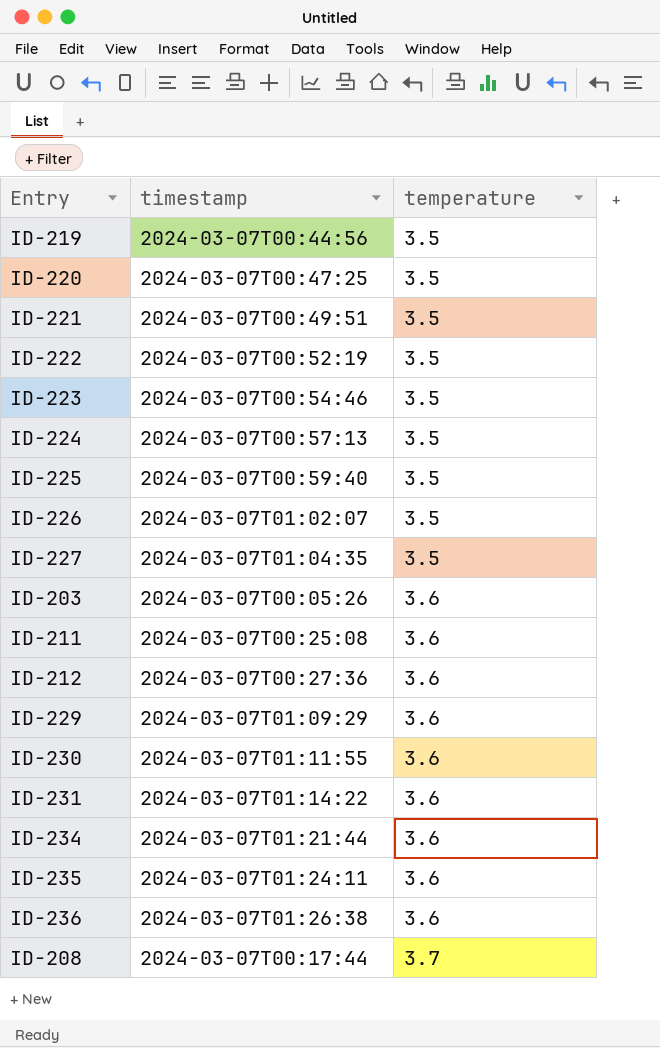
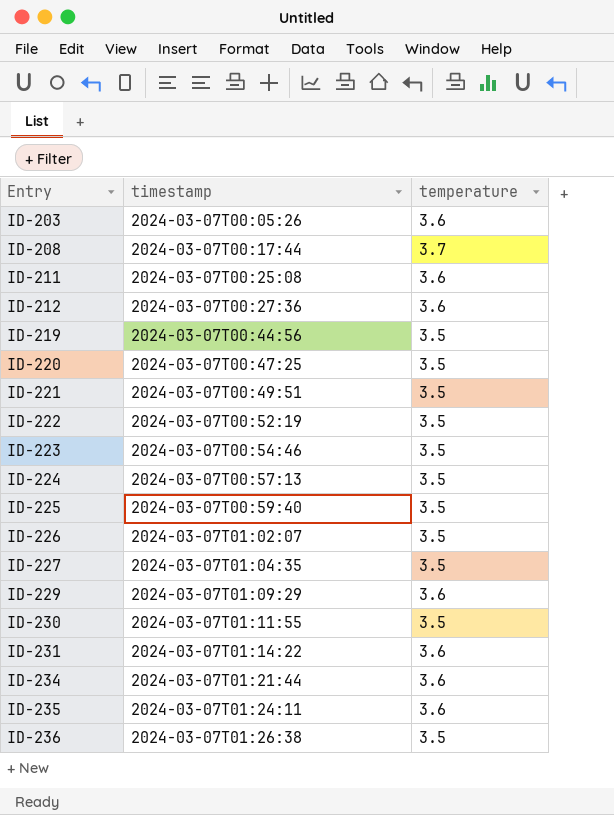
row order: temperature ascending -> Entry ascending
ID-230 | temperature: 3.6 -> 3.5
ID-236 | temperature: 3.6 -> 3.5

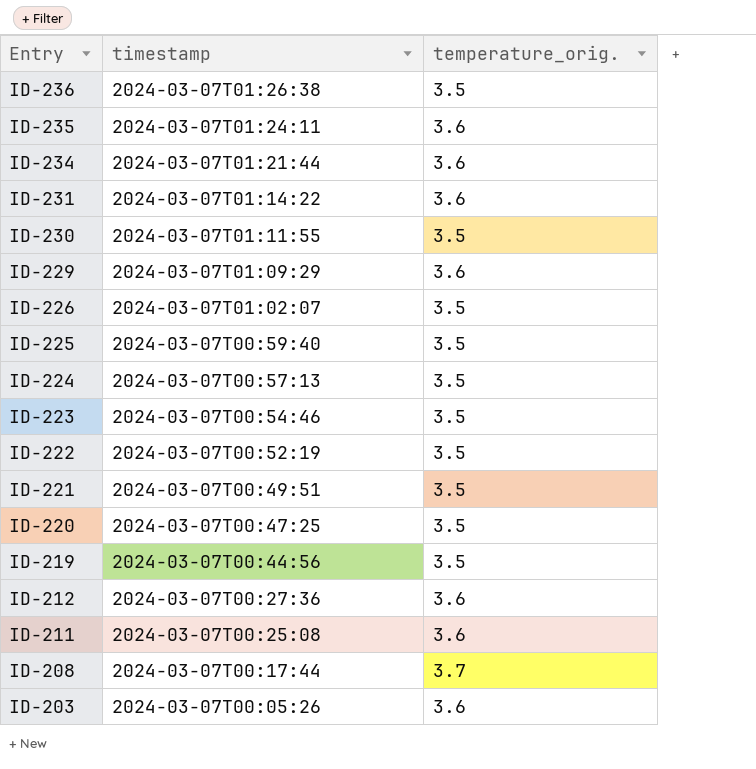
row order: Entry ascending -> Entry descending
column name: temperature -> temperature_orig.
row ID-227: 2024-03-07T01:04:35 | 3.5 -> none

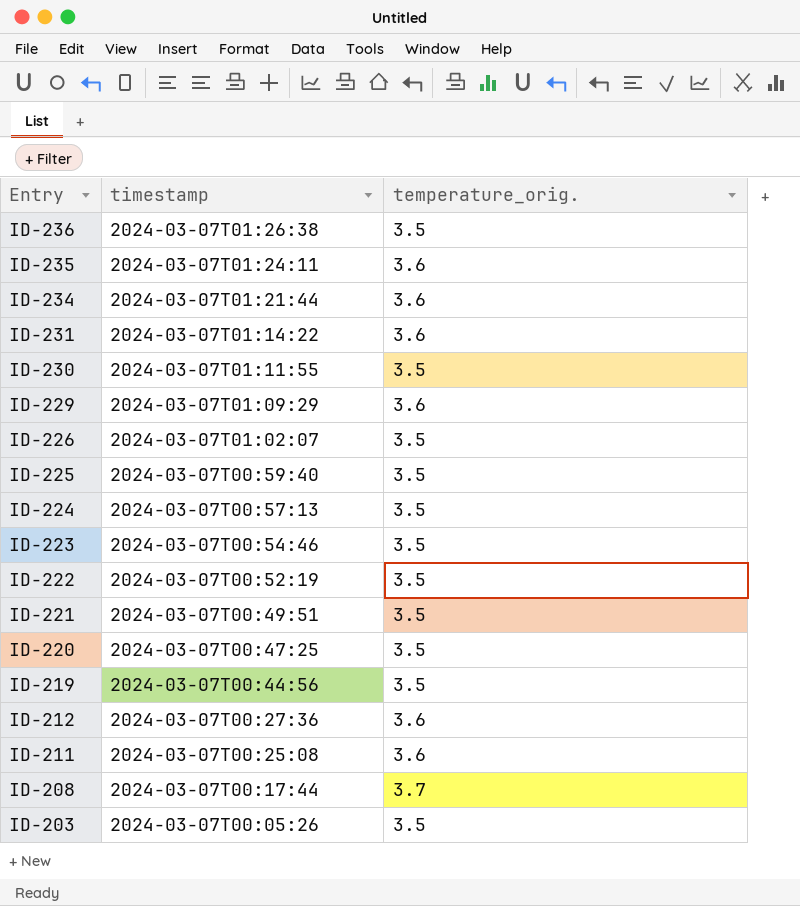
ID-203 | temperature_orig.: 3.6 -> 3.5

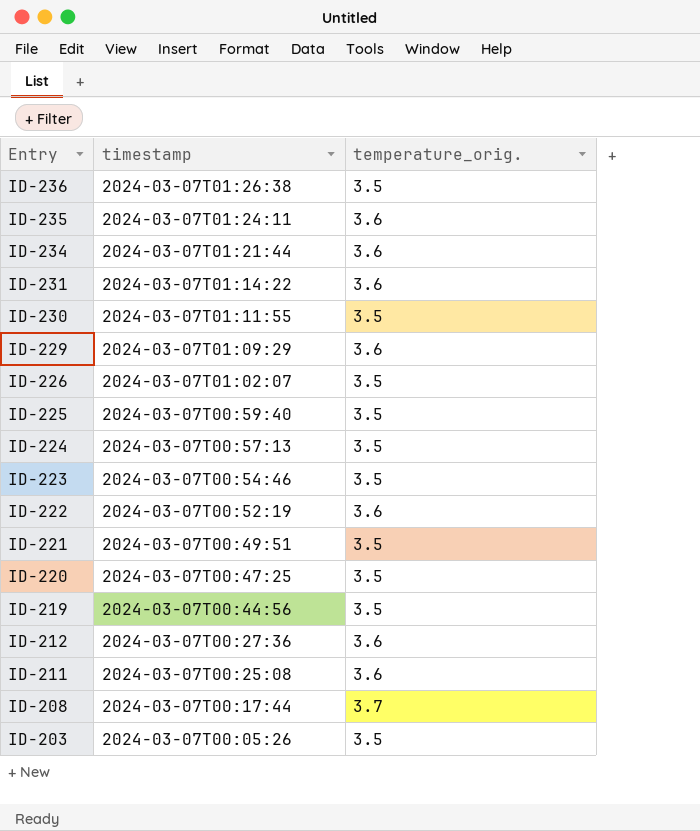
ID-222 | temperature_orig.: 3.5 -> 3.6

